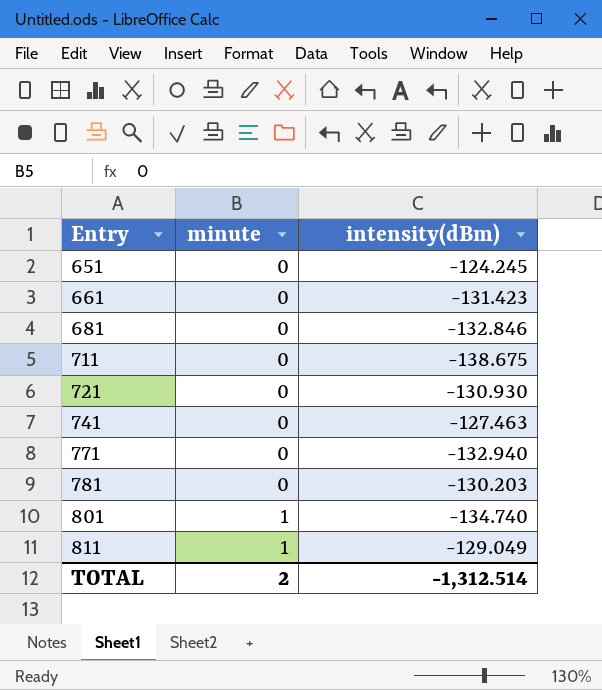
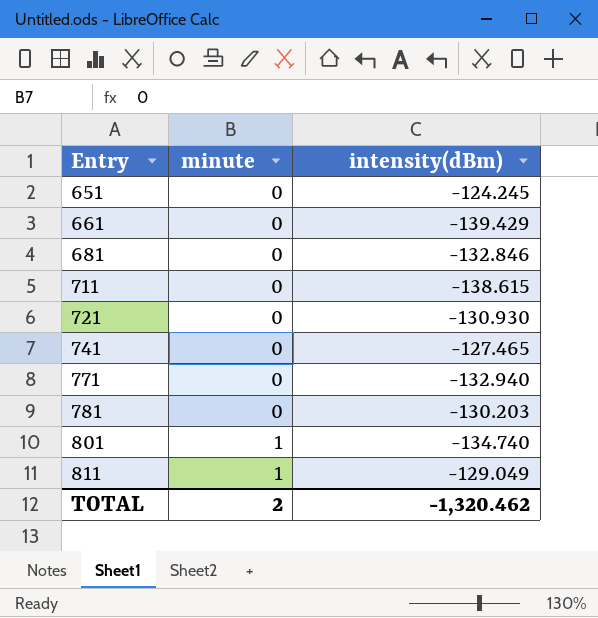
661 | intensity(dBm): -131.423 -> -139.429
711 | intensity(dBm): -138.675 -> -138.615
741 | intensity(dBm): -127.463 -> -127.465
TOTAL | intensity(dBm): -1,312.514 -> -1,320.462

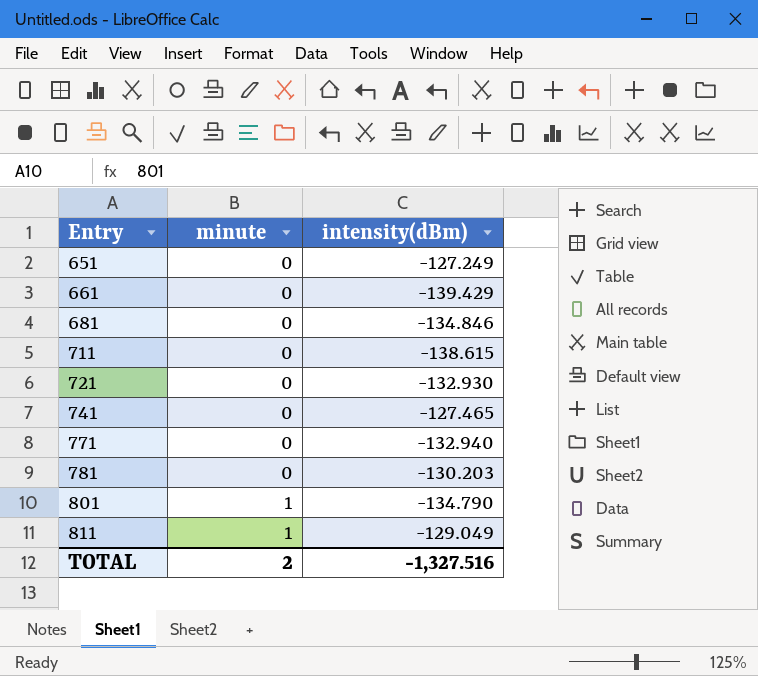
651 | intensity(dBm): -124.245 -> -127.249
681 | intensity(dBm): -132.846 -> -134.846
721 | intensity(dBm): -130.930 -> -132.930
801 | intensity(dBm): -134.740 -> -134.790
TOTAL | intensity(dBm): -1,320.462 -> -1,327.516

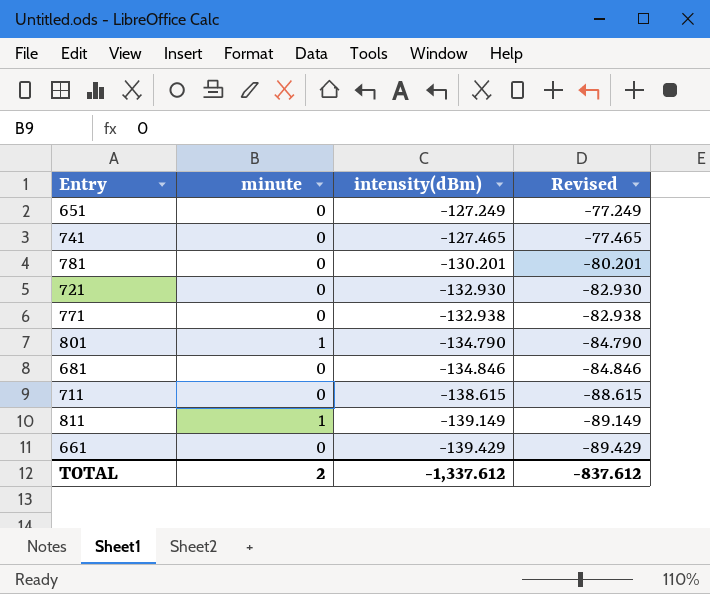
row order: Entry ascending -> intensity(dBm) descending
column Revised | formula: none -> [intensity(dBm)] + 50
781 | intensity(dBm): -130.203 -> -130.201
771 | intensity(dBm): -132.940 -> -132.938
811 | intensity(dBm): -129.049 -> -139.149
TOTAL | intensity(dBm): -1,327.516 -> -1,337.612

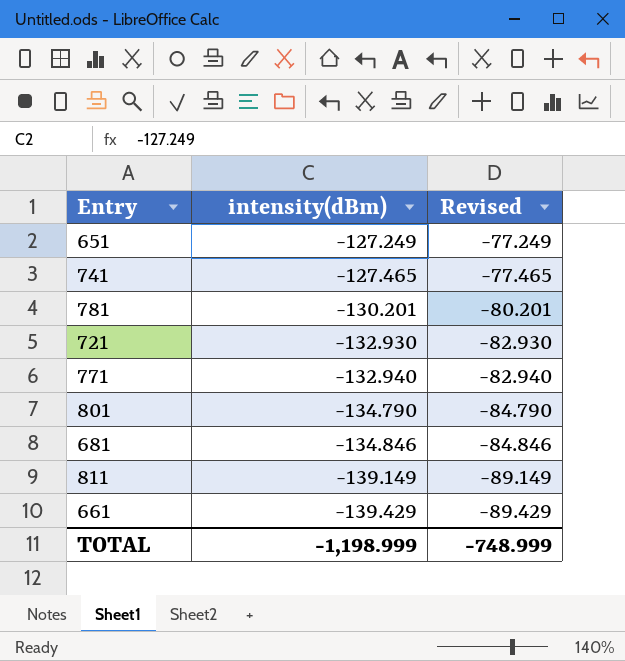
column minute | position: 2 -> none
row 711: 0 | -138.615 | -88.615 -> none
771 | intensity(dBm): -132.938 -> -132.940
771 | Revised: -82.938 -> -82.940
TOTAL | intensity(dBm): -1,337.612 -> -1,198.999
TOTAL | Revised: -837.612 -> -748.999

